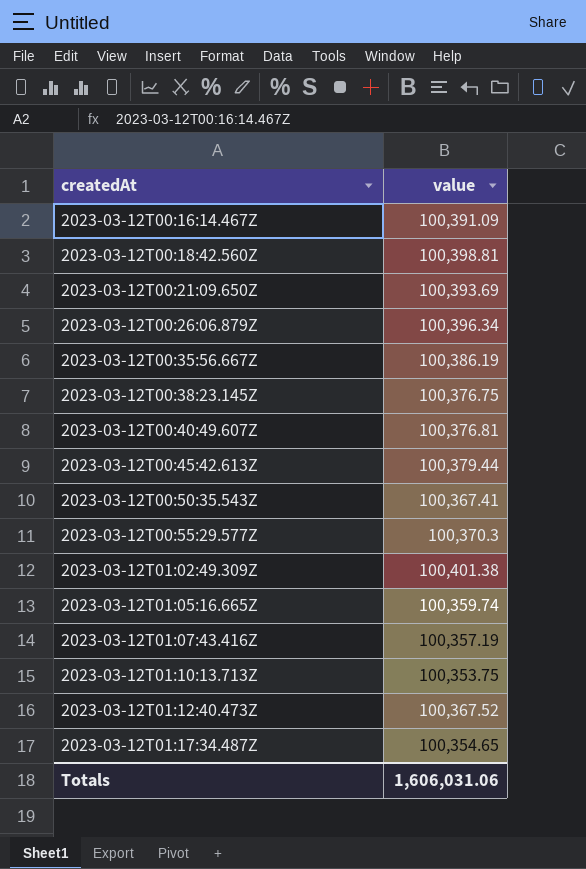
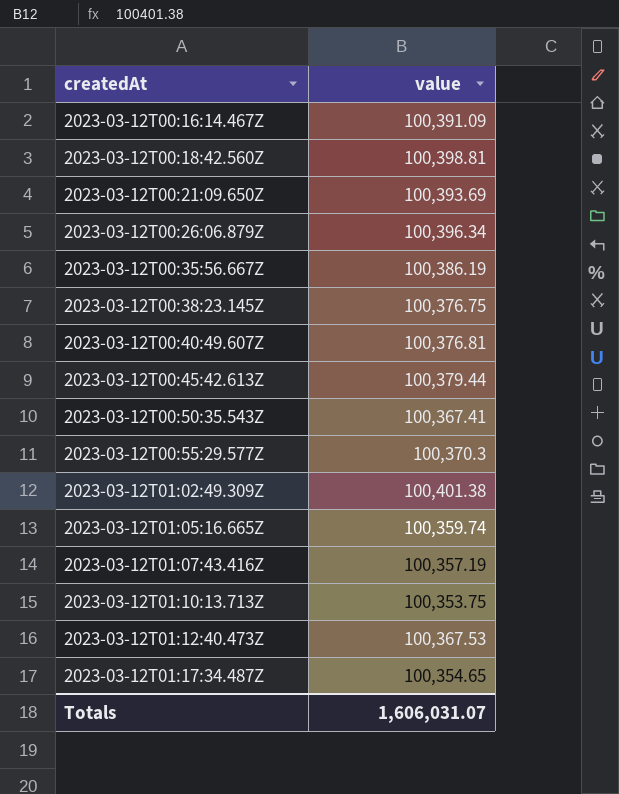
2023-03-12T01:12:40.473Z | value: 100,367.52 -> 100,367.53
Totals | value: 1,606,031.06 -> 1,606,031.07

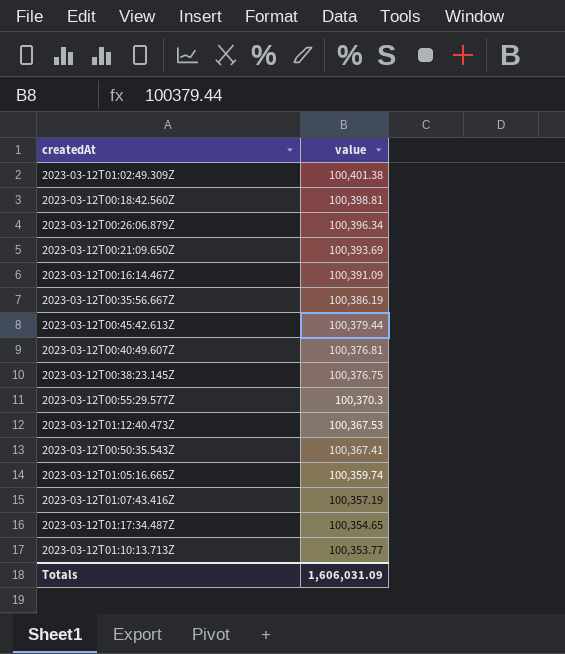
row order: createdAt ascending -> value descending
2023-03-12T01:10:13.713Z | value: 100,353.75 -> 100,353.77
Totals | value: 1,606,031.07 -> 1,606,031.09

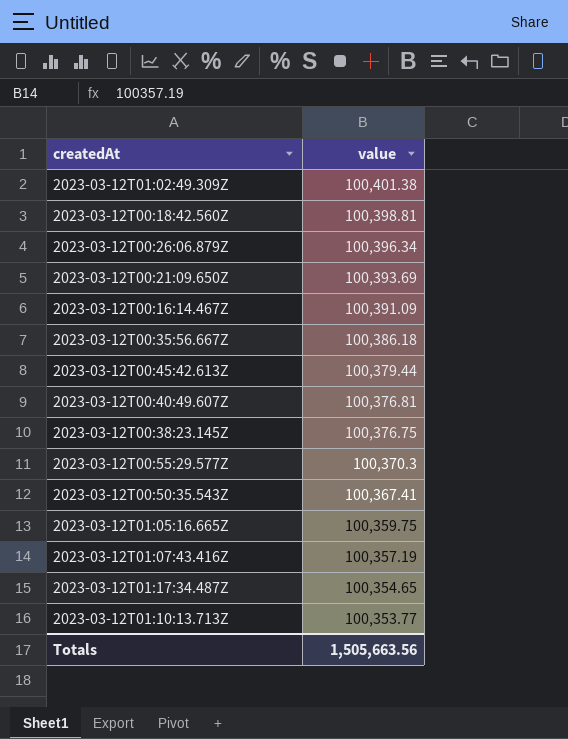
row 2023-03-12T01:12:40.473Z: 100,367.53 -> none
2023-03-12T00:35:56.667Z | value: 100,386.19 -> 100,386.18
2023-03-12T01:05:16.665Z | value: 100,359.74 -> 100,359.75
Totals | value: 1,606,031.09 -> 1,505,663.56

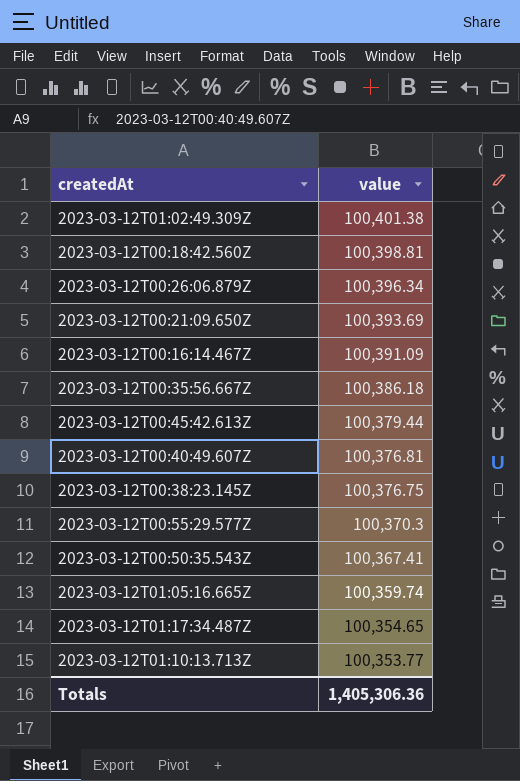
row 2023-03-12T01:07:43.416Z: 100,357.19 -> none
2023-03-12T01:05:16.665Z | value: 100,359.75 -> 100,359.74
Totals | value: 1,505,663.56 -> 1,405,306.36

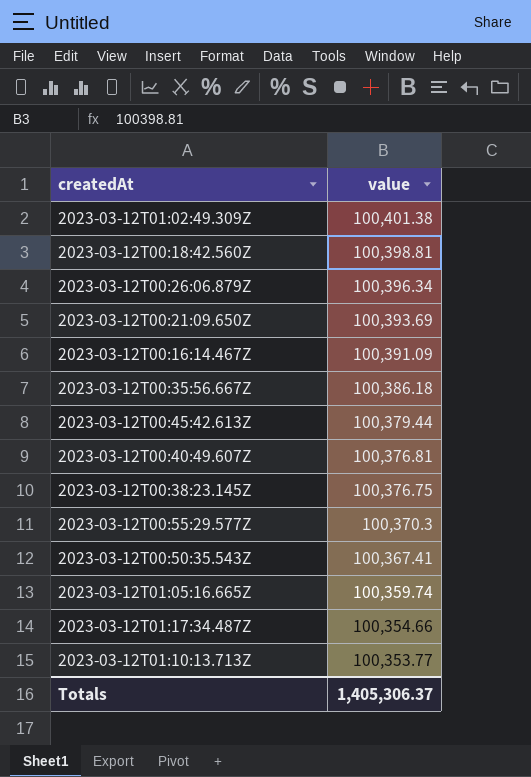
2023-03-12T01:17:34.487Z | value: 100,354.65 -> 100,354.66
Totals | value: 1,405,306.36 -> 1,405,306.37

